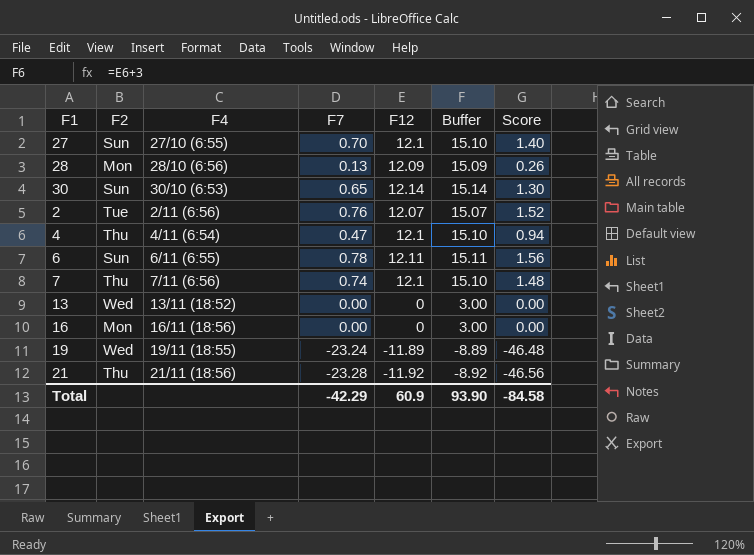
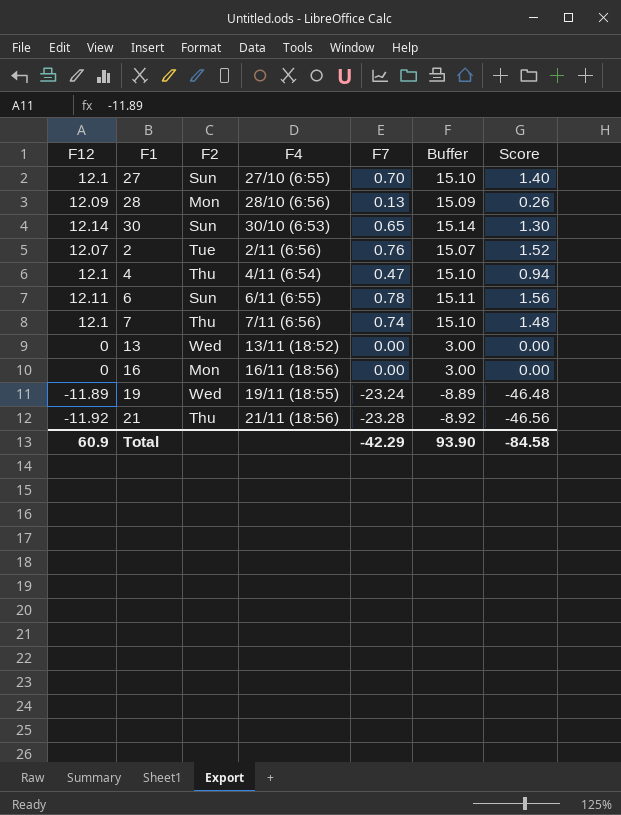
column F12 | position: 5 -> 1

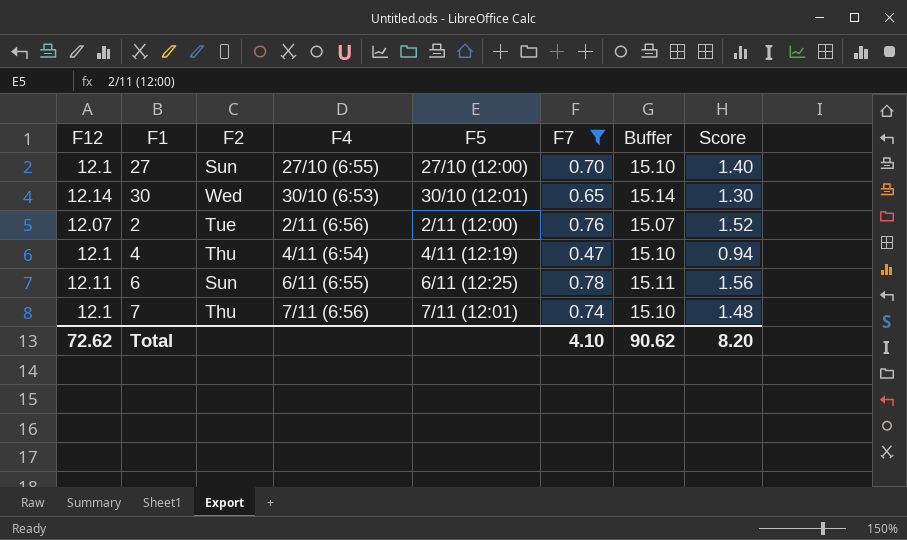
filter: none -> F7 >= 0.47
column F5 | position: none -> 5
30 | F2: Sun -> Wed
Total | F12: 60.9 -> 72.62
Total | F7: -42.29 -> 4.10
Total | Buffer: 93.90 -> 90.62
Total | Score: -84.58 -> 8.20

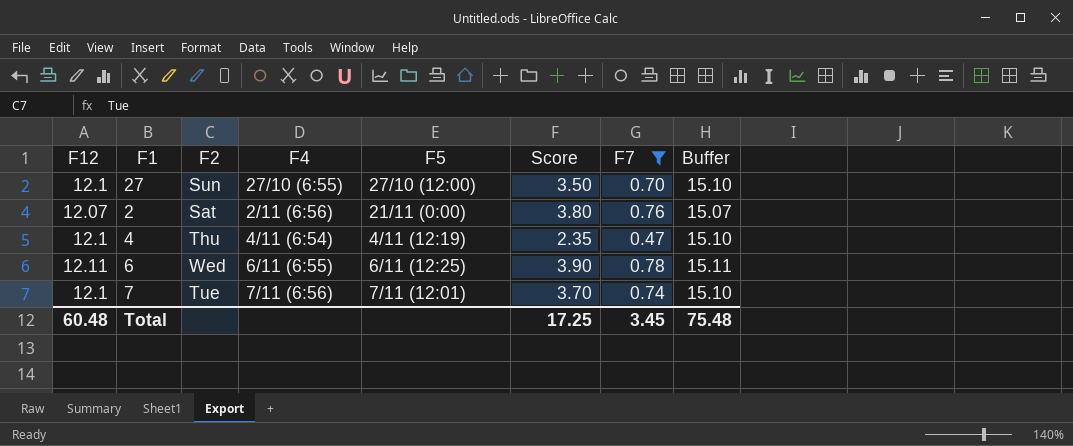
column Score | formula: [F7] * 2 -> [F7] * 5
column Score | position: 8 -> 6
row 30: 12.14 | Wed | 30/10 (6:53) | 30/10 (12:01) | 0.65 | 15.14 | 1.30 -> none
2 | F2: Tue -> Sat
2 | F5: 2/11 (12:00) -> 21/11 (0:00)
6 | F2: Sun -> Wed
7 | F2: Thu -> Tue
Total | F12: 72.62 -> 60.48
Total | Score: 8.20 -> 17.25
Total | F7: 4.10 -> 3.45
Total | Buffer: 90.62 -> 75.48

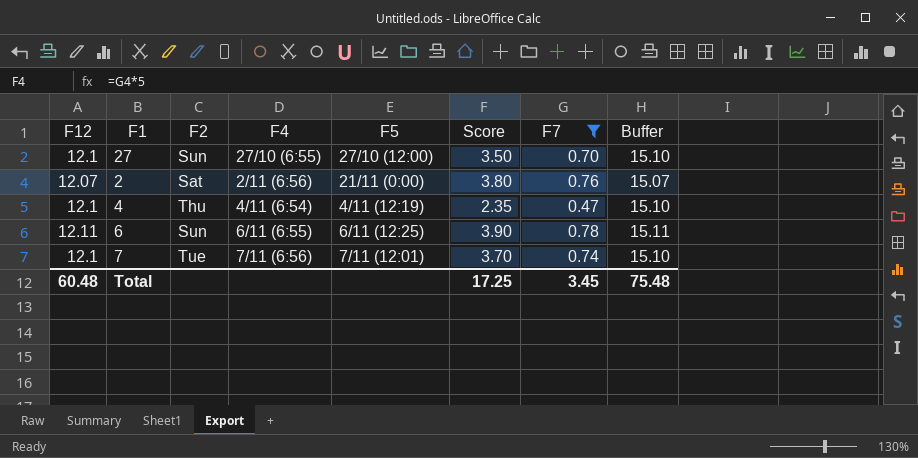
6 | F2: Wed -> Sun

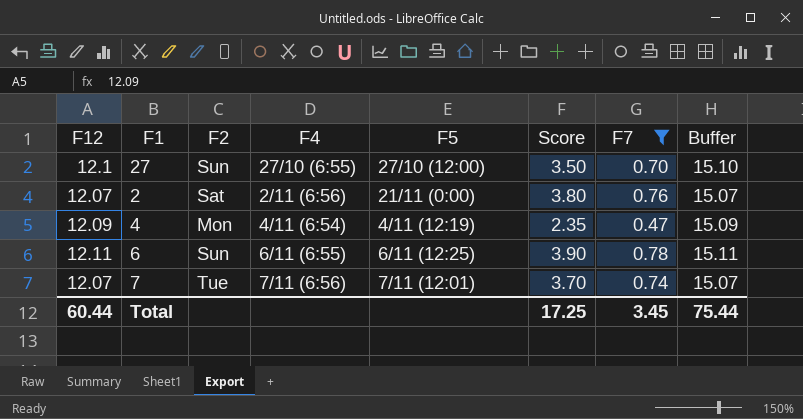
4 | F12: 12.1 -> 12.09
4 | F2: Thu -> Mon
4 | Buffer: 15.10 -> 15.09
7 | F12: 12.1 -> 12.07
7 | Buffer: 15.10 -> 15.07
Total | F12: 60.48 -> 60.44
Total | Buffer: 75.48 -> 75.44

